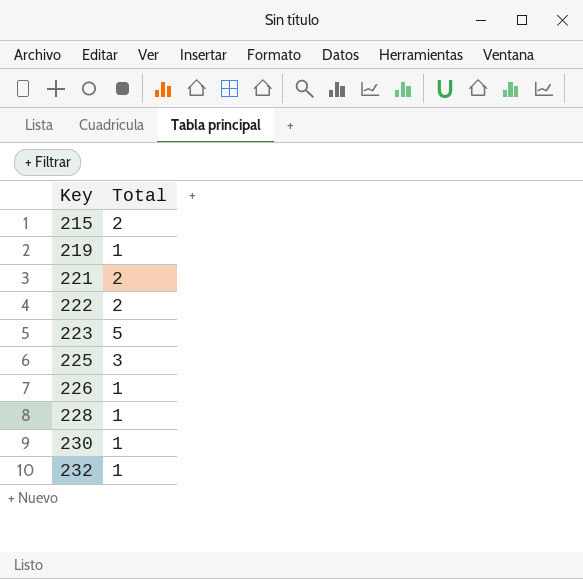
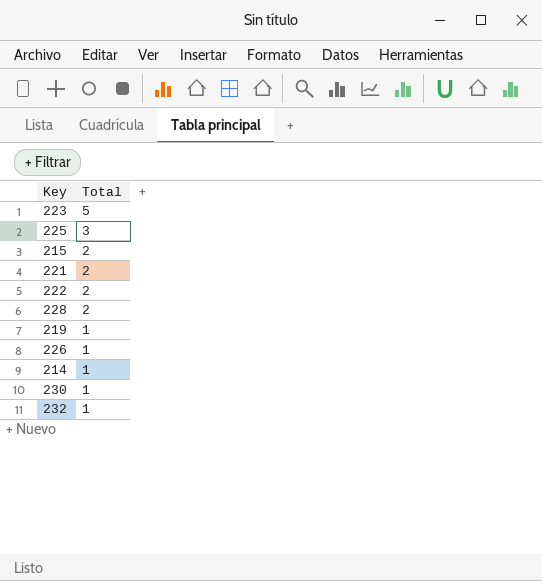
row order: Key ascending -> Total descending
228 | Total: 1 -> 2
row 214: none -> 1

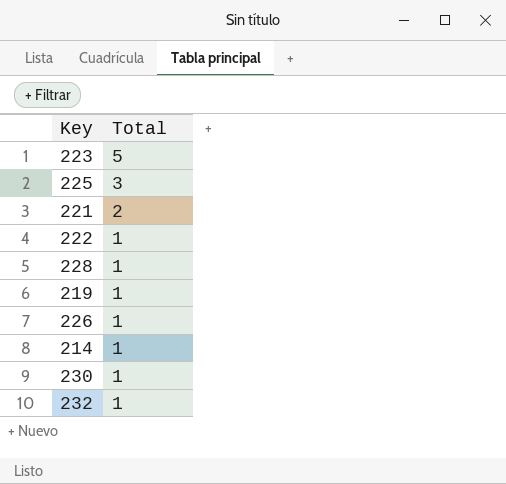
row 215: 2 -> none
222 | Total: 2 -> 1
228 | Total: 2 -> 1

